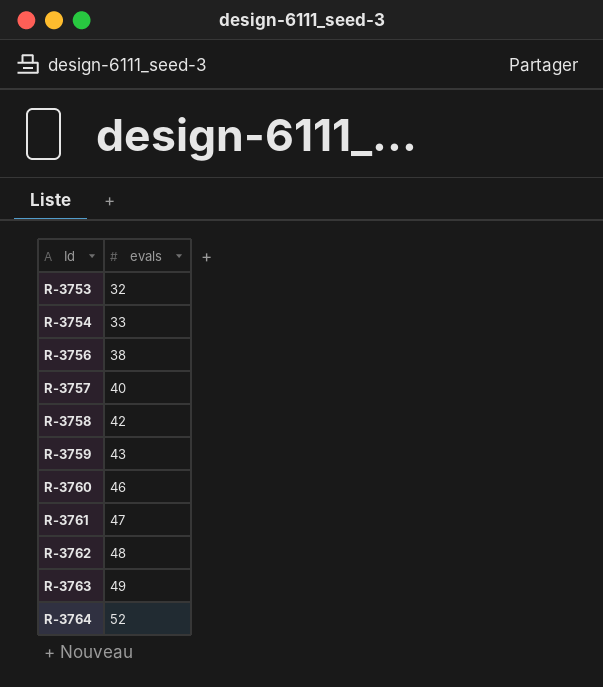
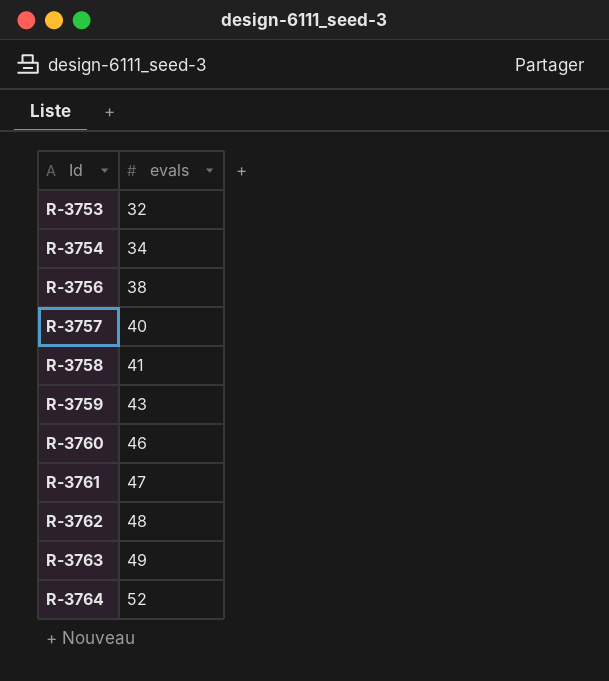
R-3754 | evals: 33 -> 34
R-3758 | evals: 42 -> 41

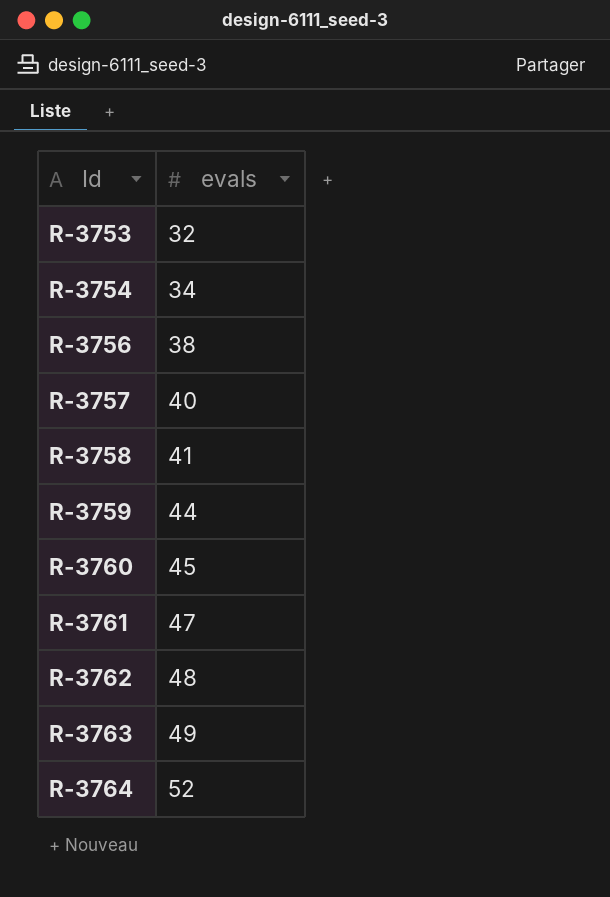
R-3759 | evals: 43 -> 44
R-3760 | evals: 46 -> 45

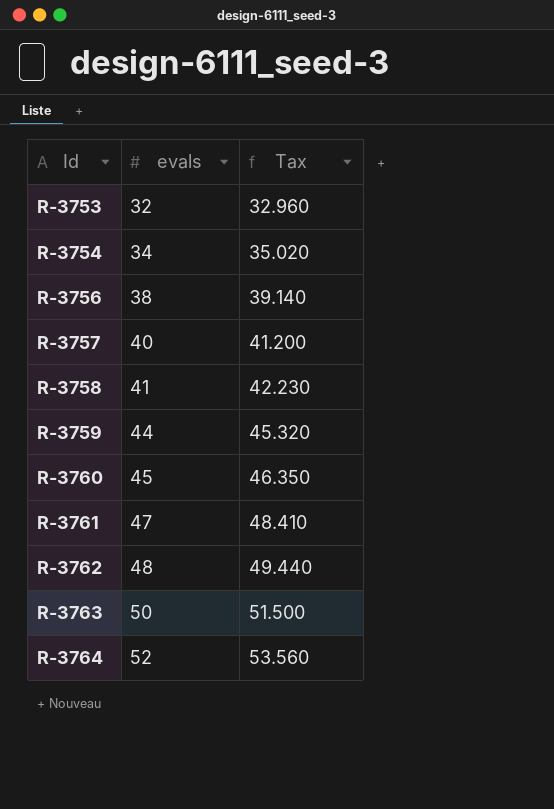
column Tax | formula: none -> [evals] * 1.03
R-3763 | evals: 49 -> 50

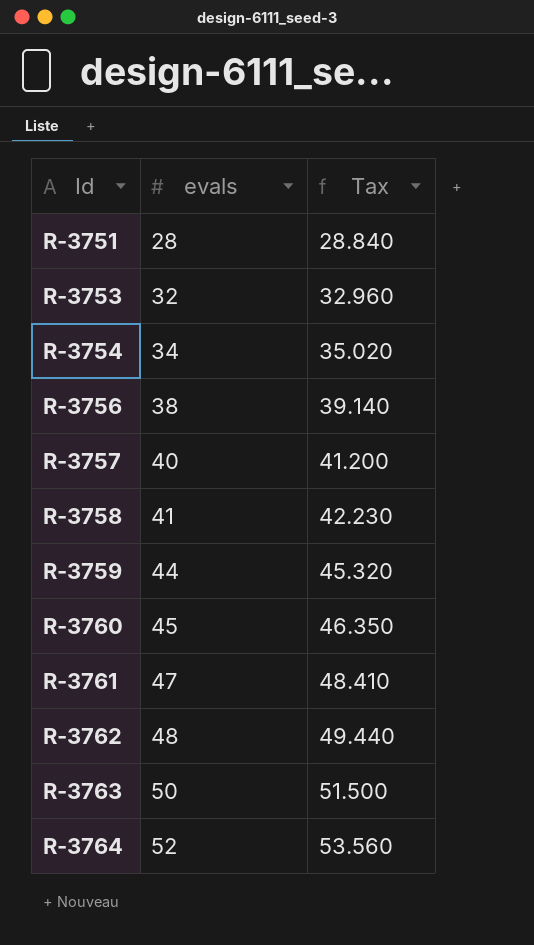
row R-3751: none -> 28 | 28.840

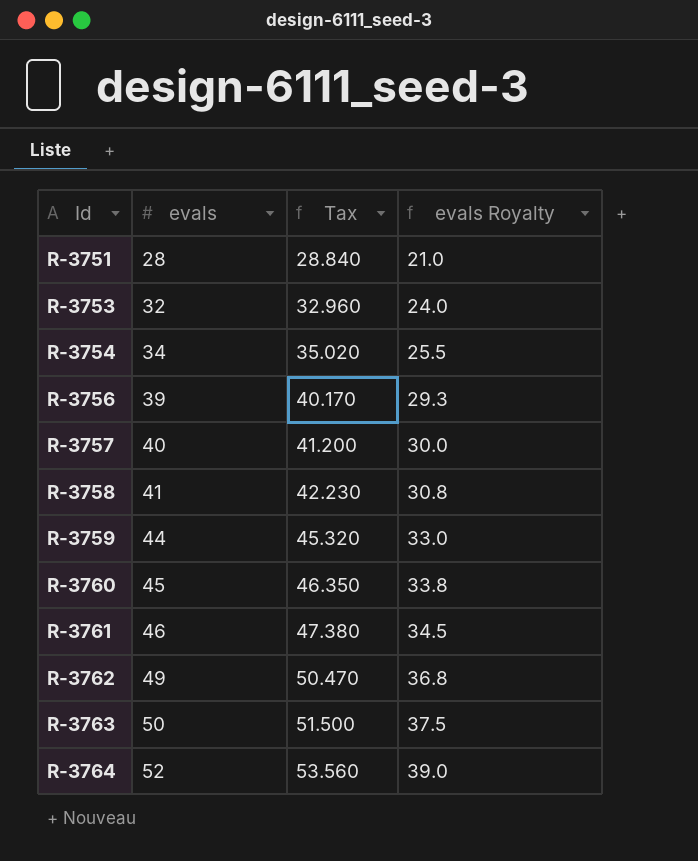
column evals Royalty | formula: none -> [evals] * 0.75
R-3756 | evals: 38 -> 39
R-3756 | Tax: 39.140 -> 40.170
R-3761 | evals: 47 -> 46
R-3761 | Tax: 48.410 -> 47.380
R-3762 | evals: 48 -> 49
R-3762 | Tax: 49.440 -> 50.470

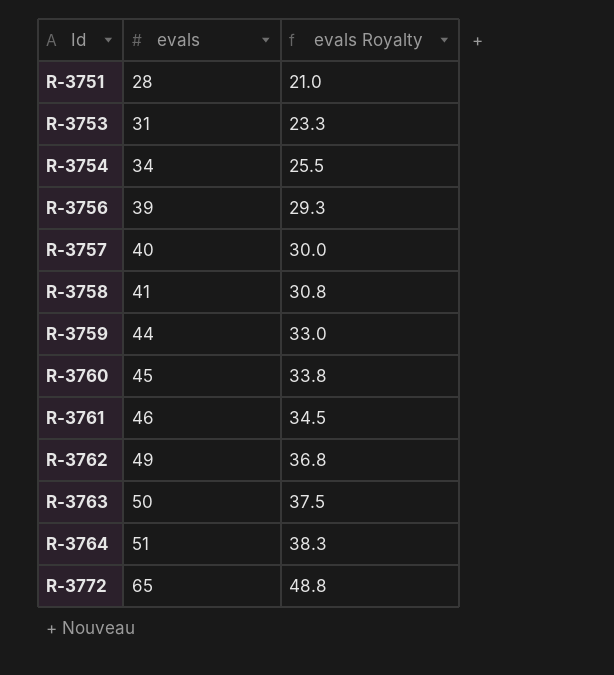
column Tax | formula: [evals] * 1.03 -> none
R-3753 | evals: 32 -> 31
R-3753 | evals Royalty: 24.0 -> 23.3
R-3764 | evals: 52 -> 51
R-3764 | evals Royalty: 39.0 -> 38.3
row R-3772: none -> 65 | 48.8

